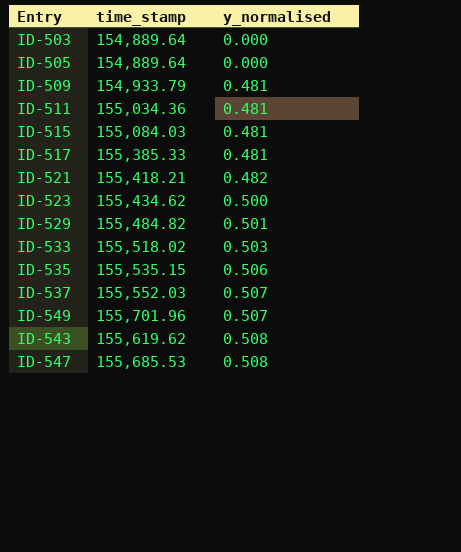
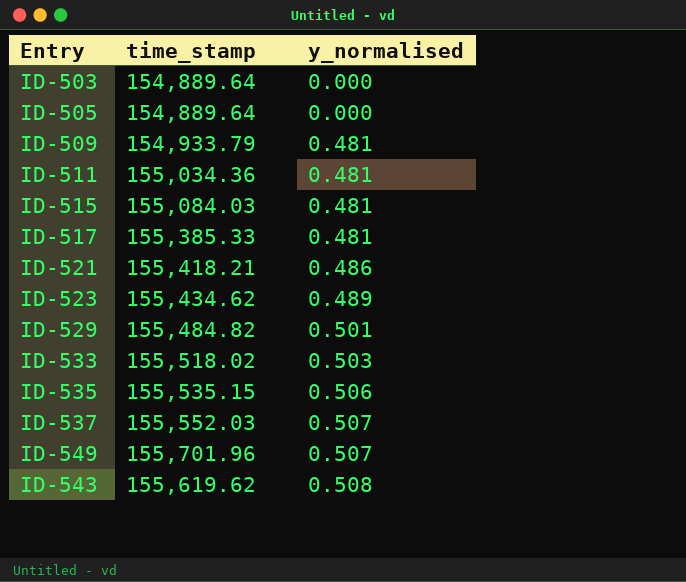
row ID-547: 155,685.53 | 0.508 -> none
ID-521 | y_normalised: 0.482 -> 0.486
ID-523 | y_normalised: 0.500 -> 0.489

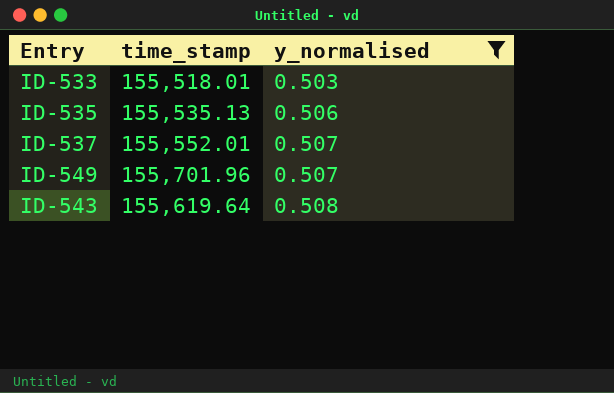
filter: none -> y_normalised >= 0.503
ID-533 | time_stamp: 155,518.02 -> 155,518.01
ID-535 | time_stamp: 155,535.15 -> 155,535.13
ID-537 | time_stamp: 155,552.03 -> 155,552.01
ID-543 | time_stamp: 155,619.62 -> 155,619.64

